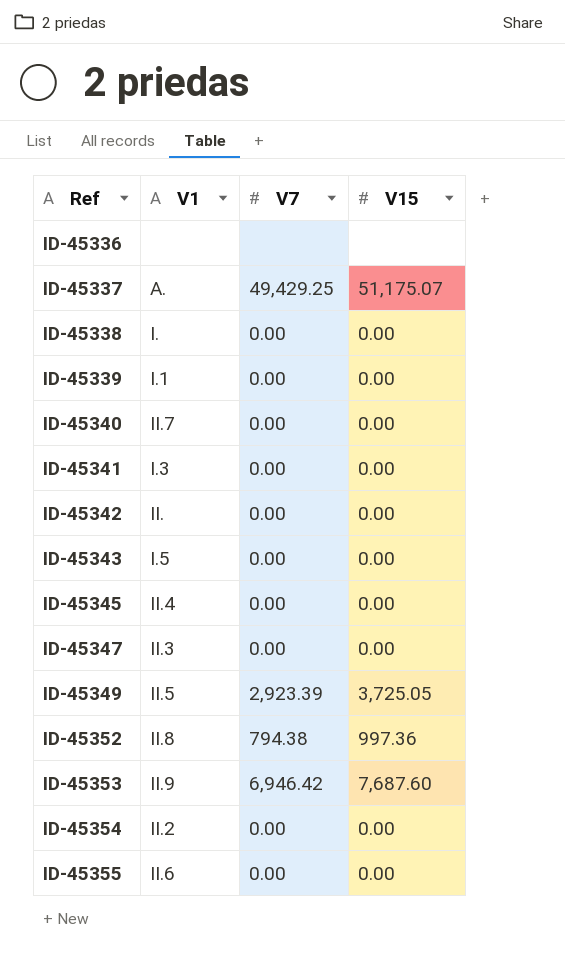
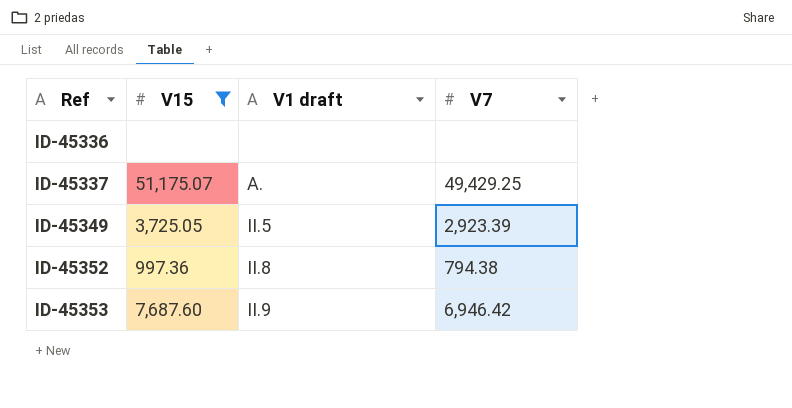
filter: none -> V15 != 0.00
column V15 | position: 4 -> 2
column name: V1 -> V1 draft

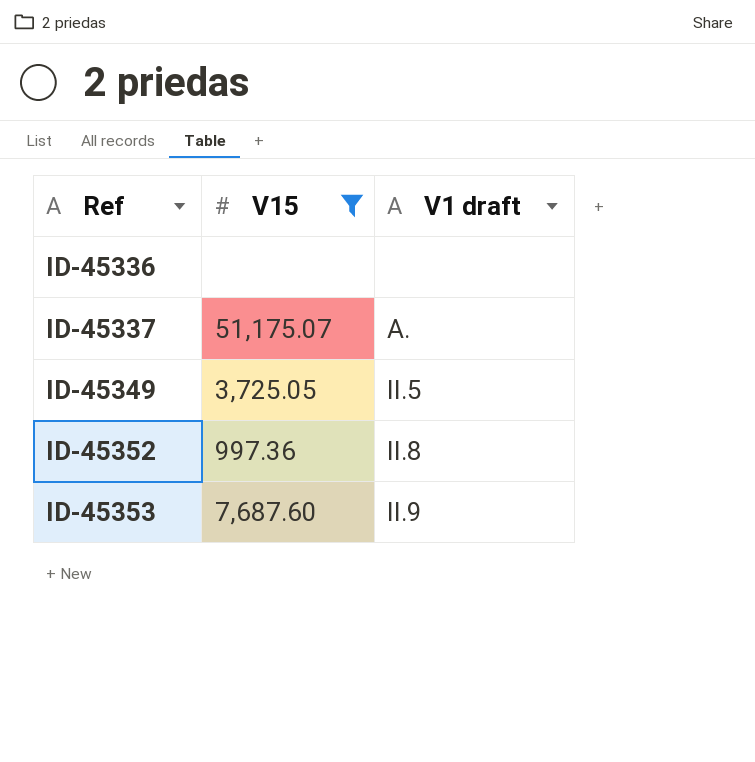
column V7 | position: 4 -> none

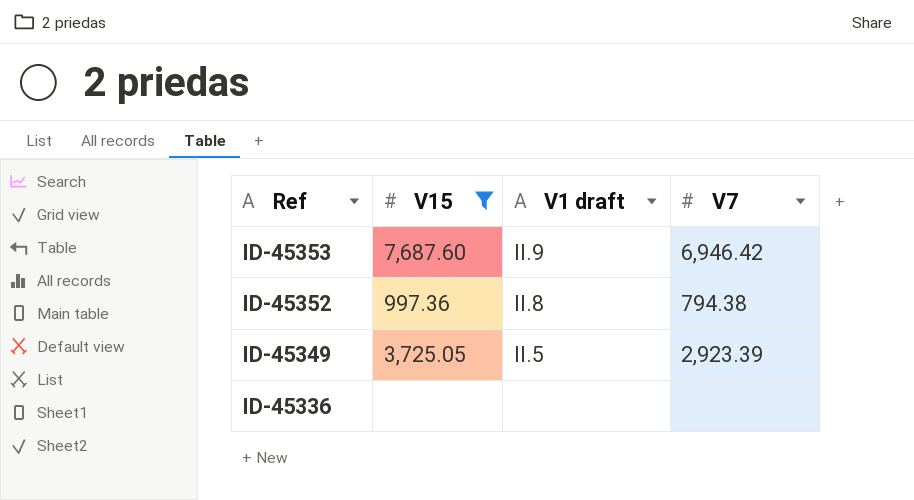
row order: Ref ascending -> Ref descending
column V7 | position: none -> 4
row ID-45337: 51,175.07 | A. -> none

